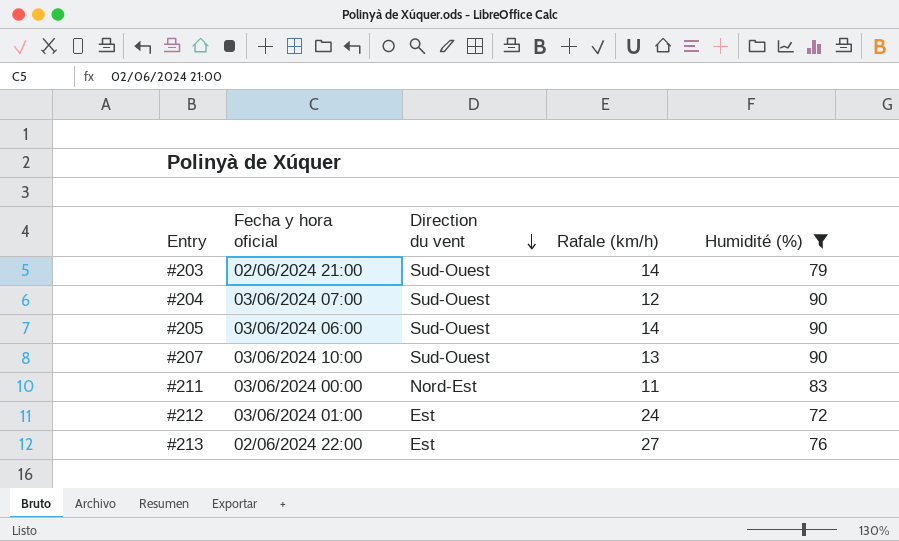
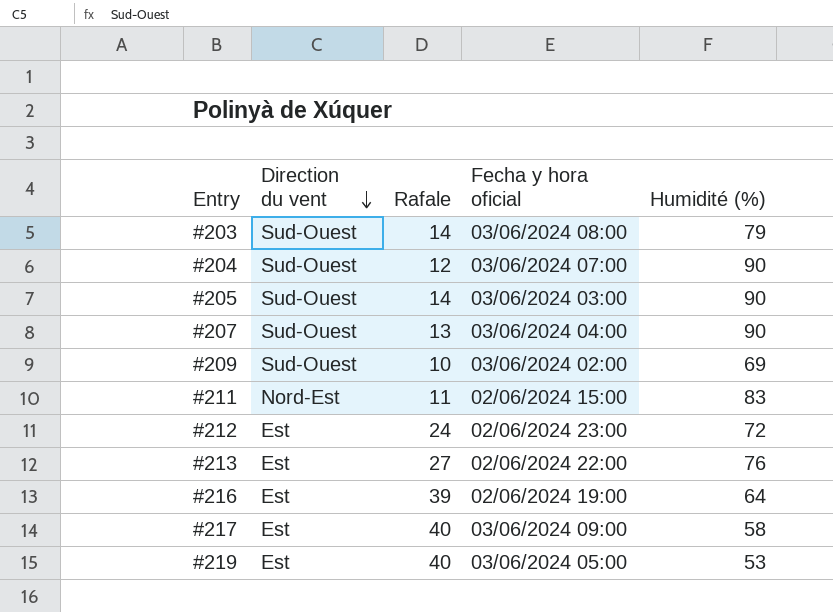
filter: Humidité (%) >= 72 -> none
column name: Rafale (km/h) -> Rafale
column Fecha y hora oficial | position: 2 -> 4
#203 | Fecha y hora oficial: 02/06/2024 21:00 -> 03/06/2024 08:00
#205 | Fecha y hora oficial: 03/06/2024 06:00 -> 03/06/2024 03:00
#207 | Fecha y hora oficial: 03/06/2024 10:00 -> 03/06/2024 04:00
#211 | Fecha y hora oficial: 03/06/2024 00:00 -> 02/06/2024 15:00
#212 | Fecha y hora oficial: 03/06/2024 01:00 -> 02/06/2024 23:00

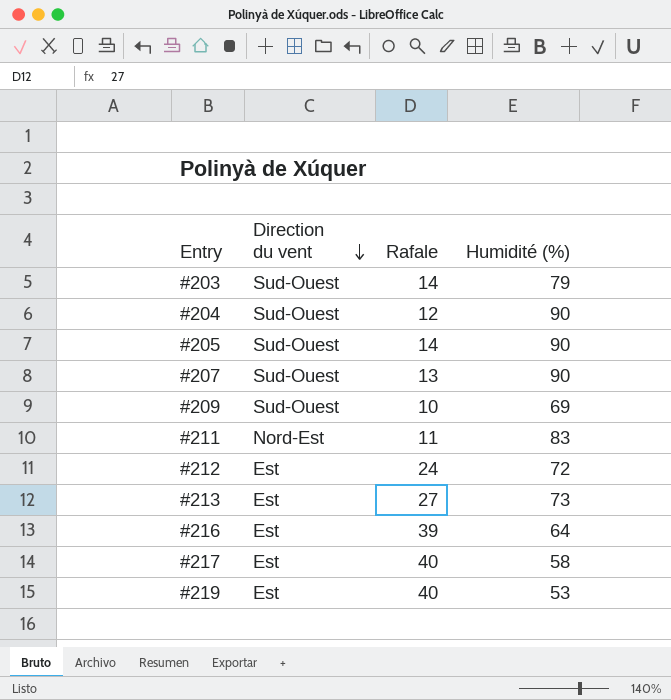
column Fecha y hora oficial | position: 4 -> none
#213 | Humidité (%): 76 -> 73

